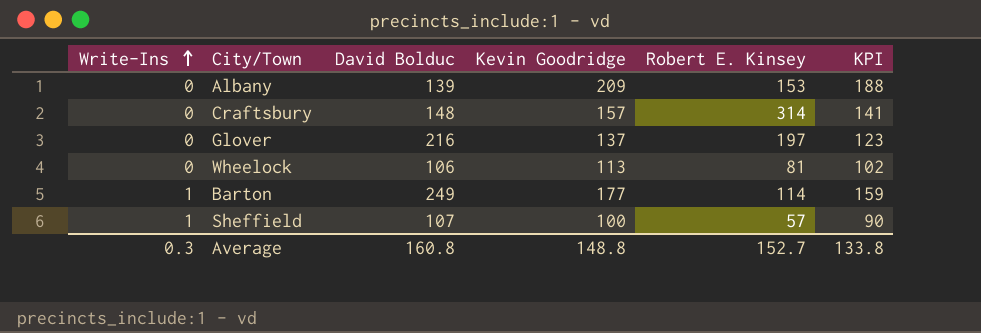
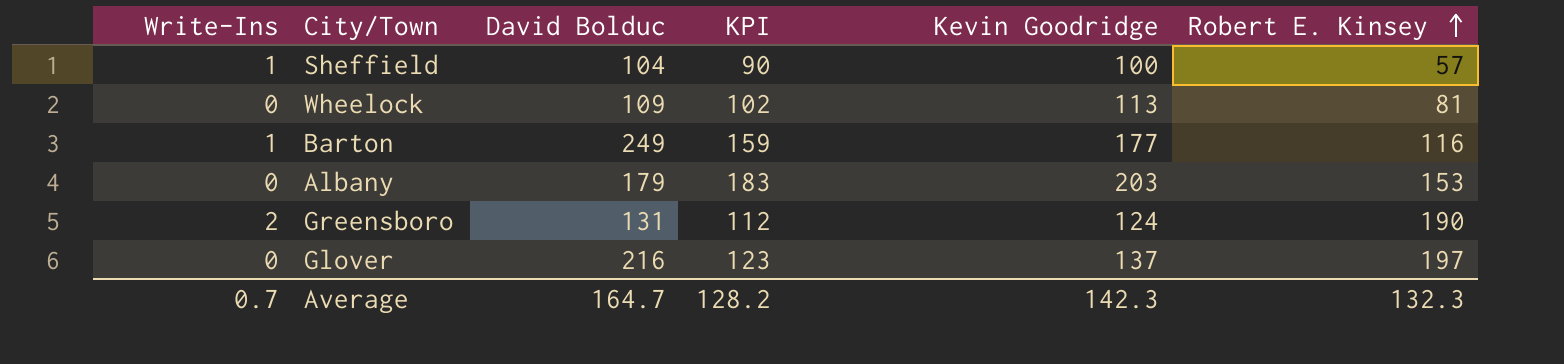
row order: Write-Ins ascending -> Robert E. Kinsey ascending
column KPI | position: 6 -> 4
row Craftsbury: 0 | 148 | 157 | 314 | 141 -> none
Sheffield | David Bolduc: 107 -> 104
Wheelock | David Bolduc: 106 -> 109
Barton | Robert E. Kinsey: 114 -> 116
Albany | David Bolduc: 139 -> 179
Albany | KPI: 188 -> 183
Albany | Kevin Goodridge: 209 -> 203
row Greensboro: none -> 2 | 131 | 112 | 124 | 190
Average | Write-Ins: 0.3 -> 0.7
Average | David Bolduc: 160.8 -> 164.7
Average | KPI: 133.8 -> 128.2
Average | Kevin Goodridge: 148.8 -> 142.3
Average | Robert E. Kinsey: 152.7 -> 132.3

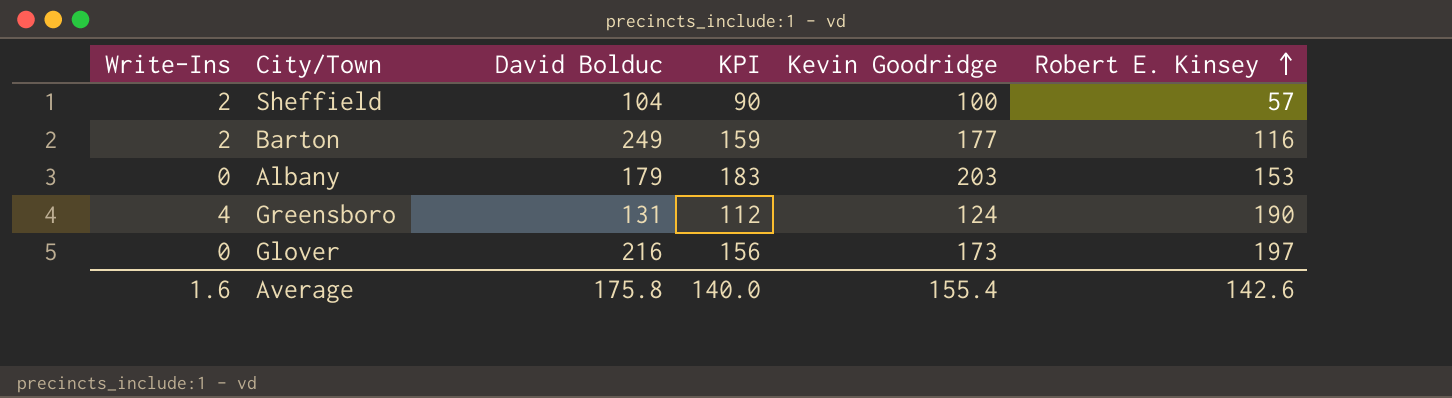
row Wheelock: 0 | 109 | 102 | 113 | 81 -> none
Sheffield | Write-Ins: 1 -> 2
Barton | Write-Ins: 1 -> 2
Greensboro | Write-Ins: 2 -> 4
Glover | KPI: 123 -> 156
Glover | Kevin Goodridge: 137 -> 173
Average | Write-Ins: 0.7 -> 1.6
Average | David Bolduc: 164.7 -> 175.8
Average | KPI: 128.2 -> 140.0
Average | Kevin Goodridge: 142.3 -> 155.4
Average | Robert E. Kinsey: 132.3 -> 142.6

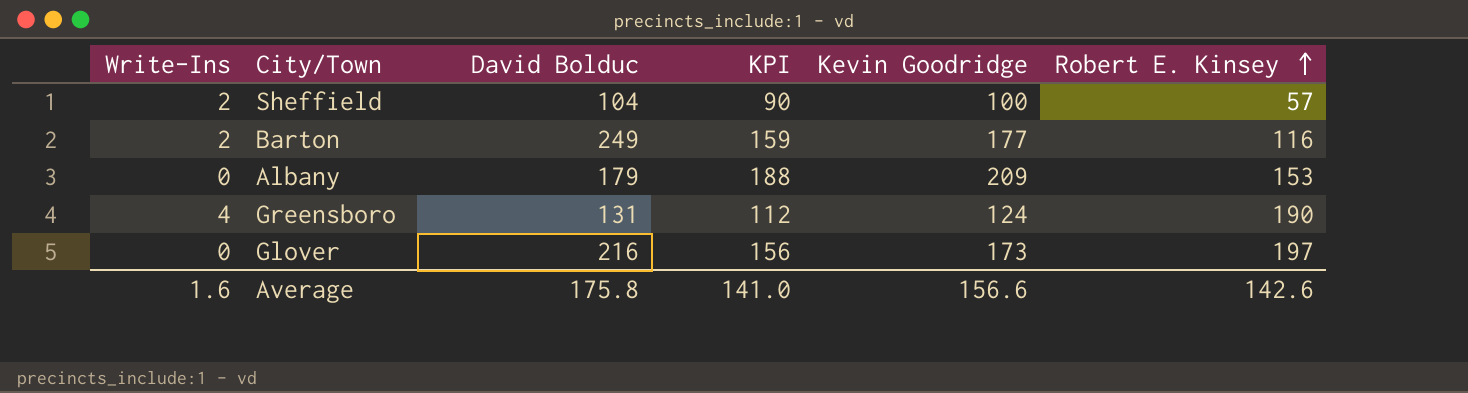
Albany | KPI: 183 -> 188
Albany | Kevin Goodridge: 203 -> 209
Average | KPI: 140.0 -> 141.0
Average | Kevin Goodridge: 155.4 -> 156.6

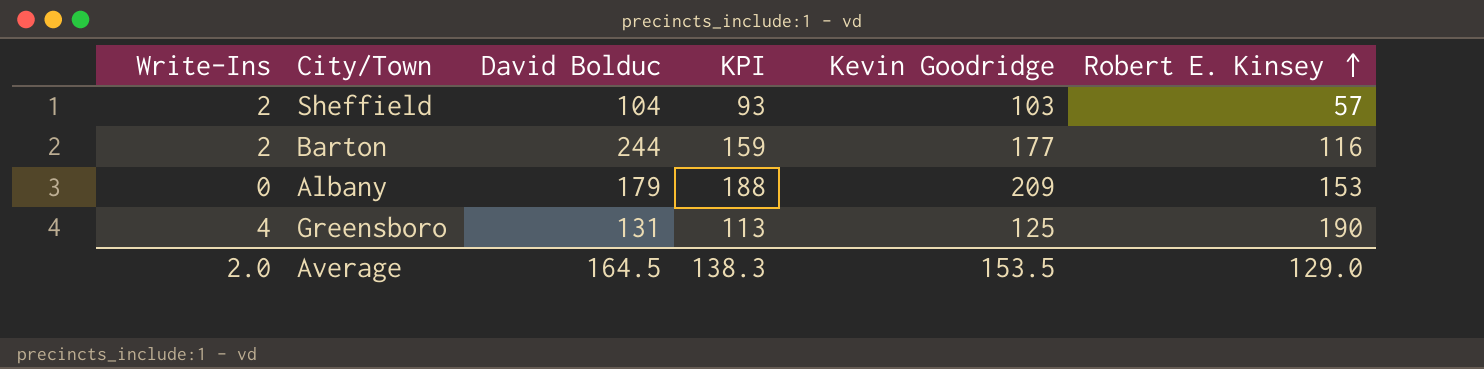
row Glover: 0 | 216 | 156 | 173 | 197 -> none
Sheffield | KPI: 90 -> 93
Sheffield | Kevin Goodridge: 100 -> 103
Barton | David Bolduc: 249 -> 244
Greensboro | KPI: 112 -> 113
Greensboro | Kevin Goodridge: 124 -> 125
Average | Write-Ins: 1.6 -> 2.0
Average | David Bolduc: 175.8 -> 164.5
Average | KPI: 141.0 -> 138.3
Average | Kevin Goodridge: 156.6 -> 153.5
Average | Robert E. Kinsey: 142.6 -> 129.0

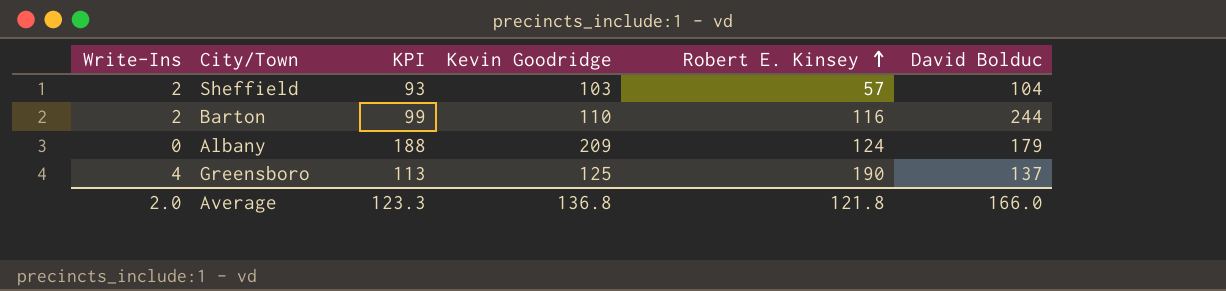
column David Bolduc | position: 3 -> 6
Barton | KPI: 159 -> 99
Barton | Kevin Goodridge: 177 -> 110
Albany | Robert E. Kinsey: 153 -> 124
Greensboro | David Bolduc: 131 -> 137
Average | KPI: 138.3 -> 123.3
Average | Kevin Goodridge: 153.5 -> 136.8
Average | Robert E. Kinsey: 129.0 -> 121.8
Average | David Bolduc: 164.5 -> 166.0

